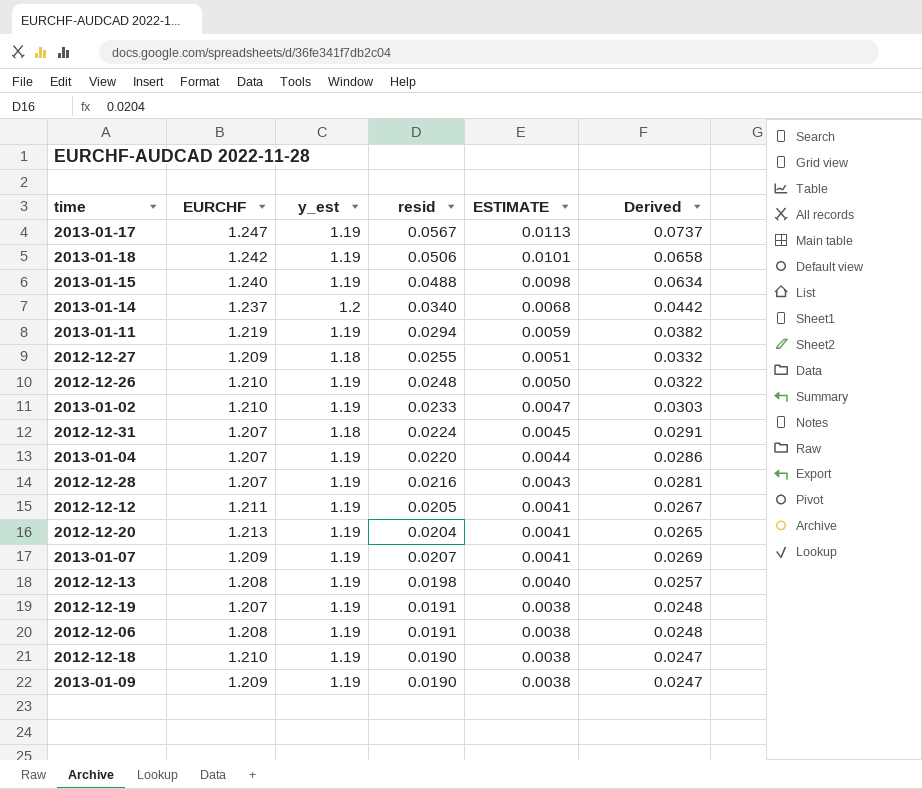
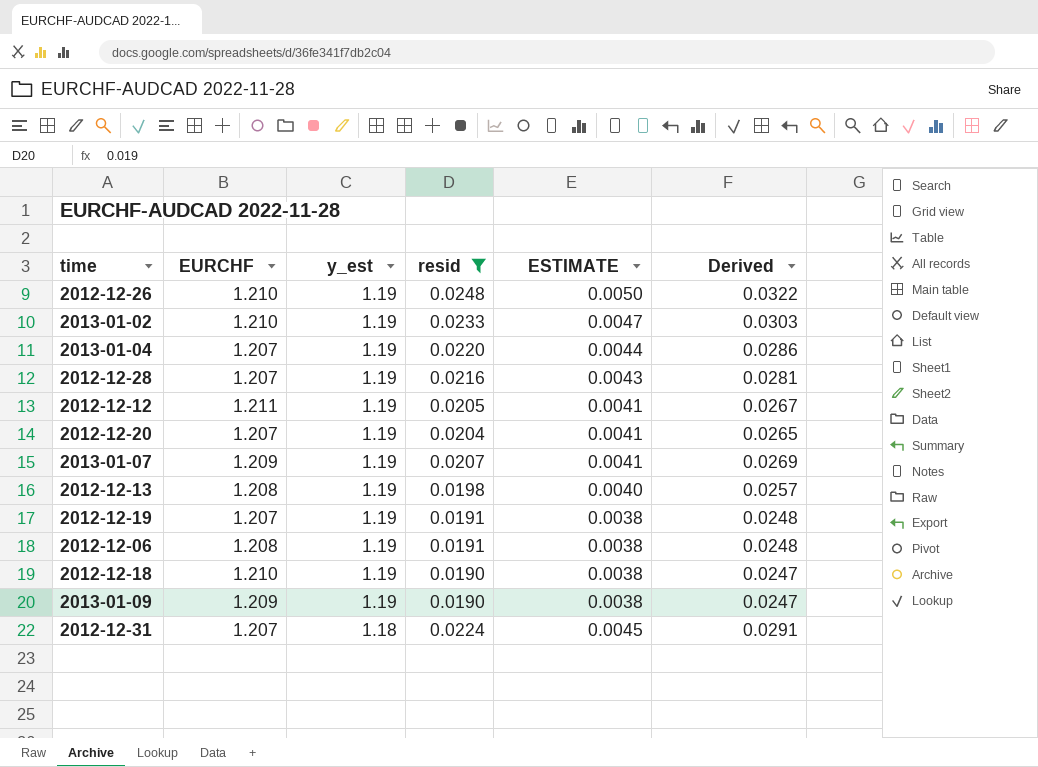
filter: none -> resid <= 0.0248
row order: ESTIMATE descending -> y_est descending
2012-12-20 | EURCHF: 1.213 -> 1.207

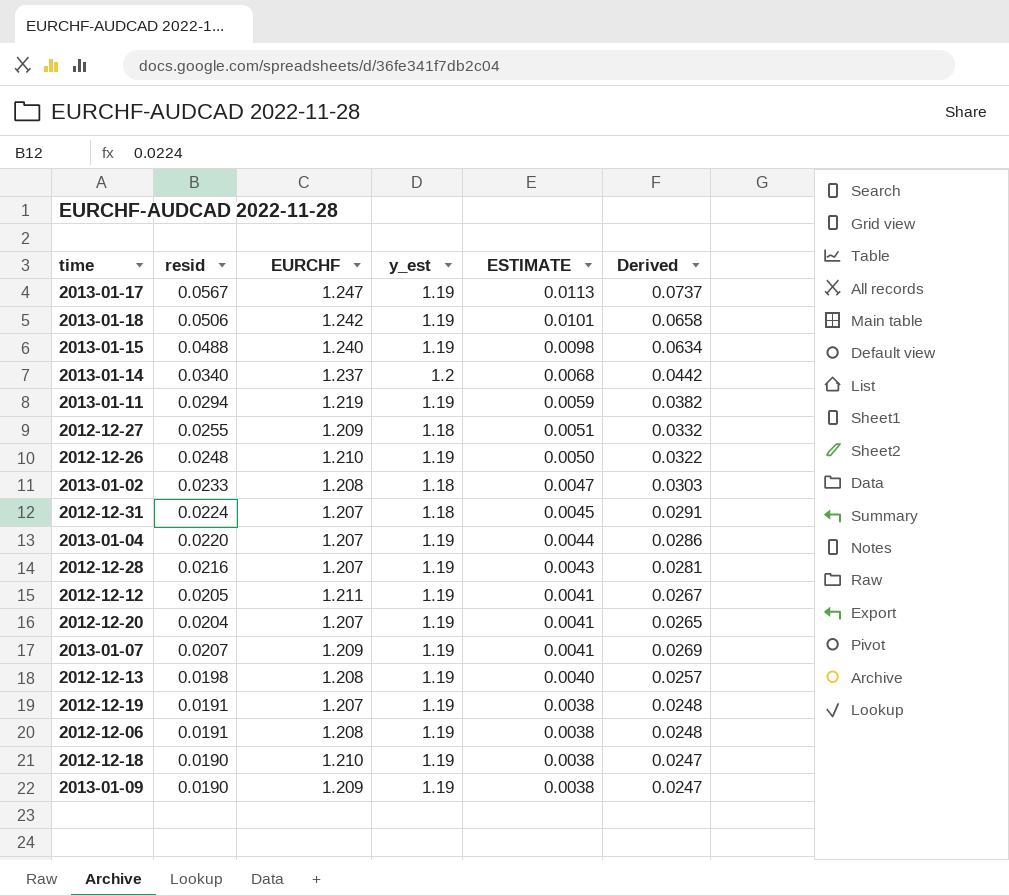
filter: resid <= 0.0248 -> none
row order: y_est descending -> ESTIMATE descending
column resid | position: 4 -> 2
2013-01-02 | EURCHF: 1.210 -> 1.208
2013-01-02 | y_est: 1.19 -> 1.18

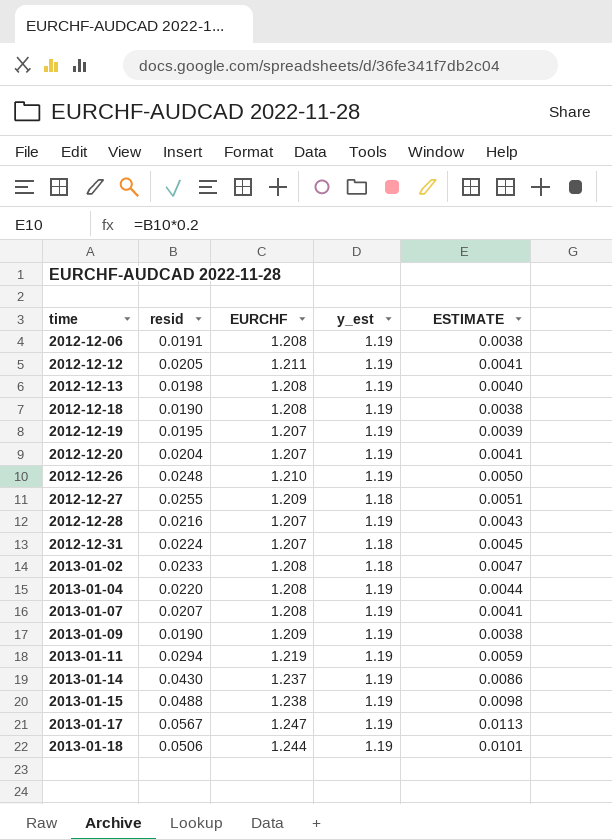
row order: ESTIMATE descending -> time ascending
column Derived | formula: [resid] * 1.3 -> none
2012-12-18 | EURCHF: 1.210 -> 1.208
2012-12-19 | resid: 0.0191 -> 0.0195
2012-12-19 | ESTIMATE: 0.0038 -> 0.0039
2013-01-04 | EURCHF: 1.207 -> 1.208
2013-01-07 | EURCHF: 1.209 -> 1.208
2013-01-14 | resid: 0.0340 -> 0.0430
2013-01-14 | y_est: 1.2 -> 1.19
2013-01-14 | ESTIMATE: 0.0068 -> 0.0086
2013-01-15 | EURCHF: 1.240 -> 1.238
2013-01-18 | EURCHF: 1.242 -> 1.244

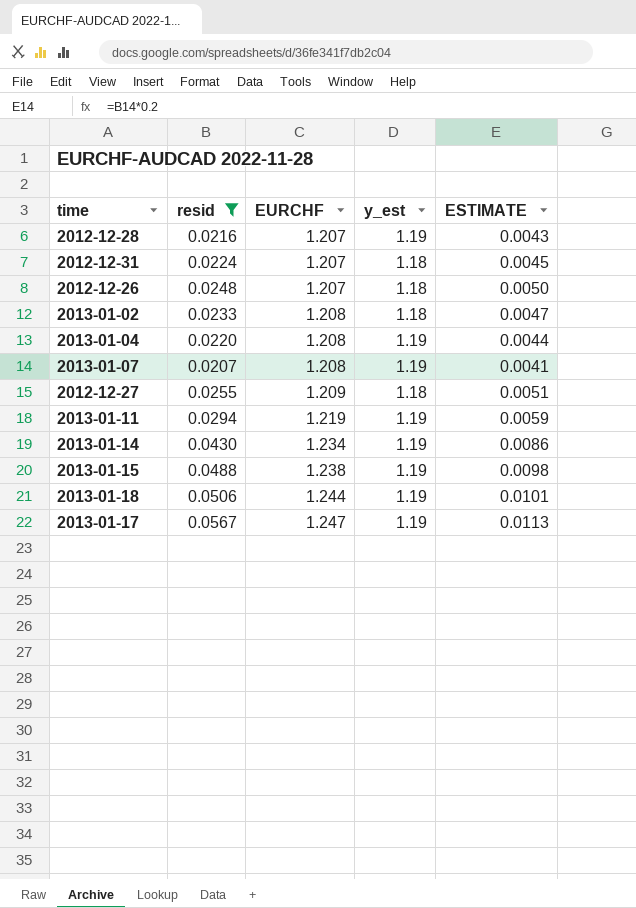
filter: none -> resid >= 0.0207
row order: time ascending -> EURCHF ascending
2012-12-26 | EURCHF: 1.210 -> 1.207
2012-12-26 | y_est: 1.19 -> 1.18
2013-01-14 | EURCHF: 1.237 -> 1.234

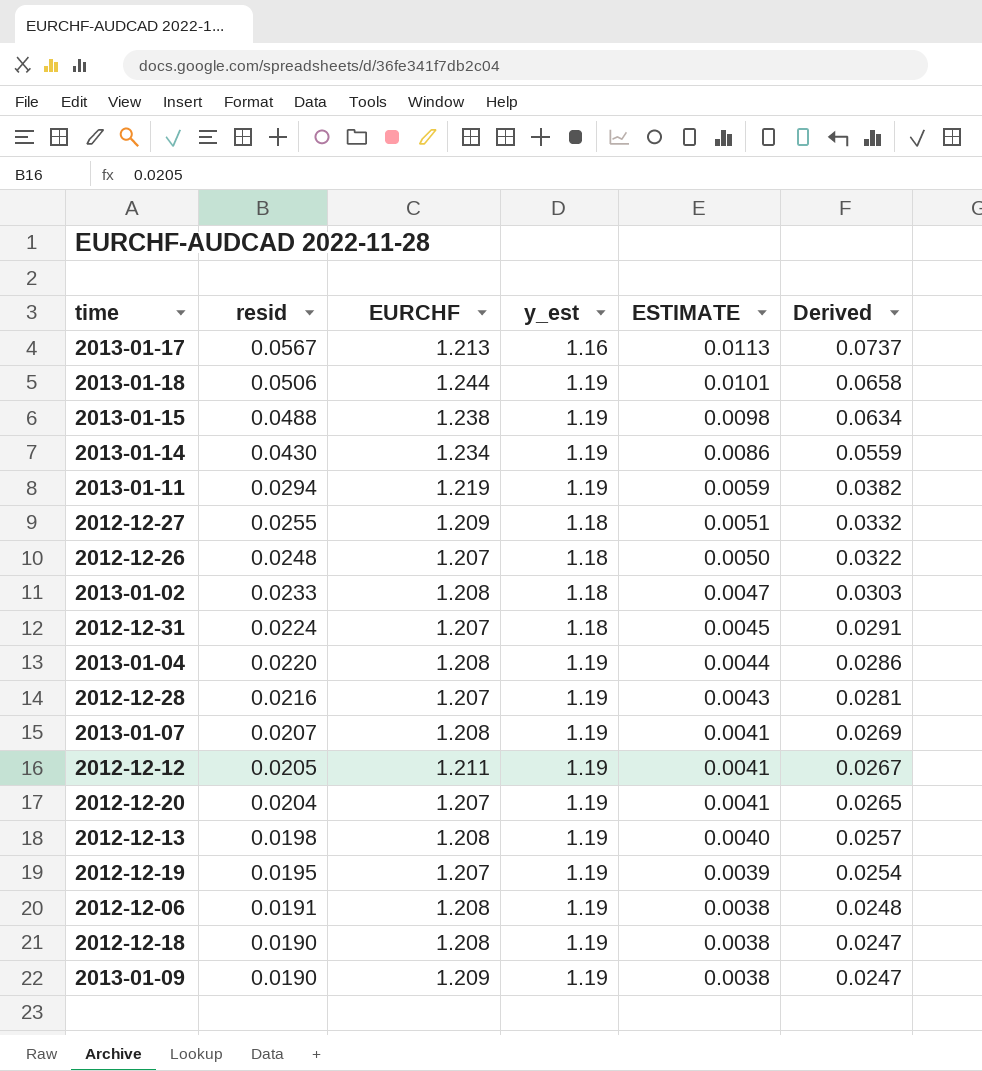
filter: resid >= 0.0207 -> none
row order: EURCHF ascending -> resid descending
column Derived | formula: none -> [resid] * 1.3
2013-01-17 | EURCHF: 1.247 -> 1.213
2013-01-17 | y_est: 1.19 -> 1.16

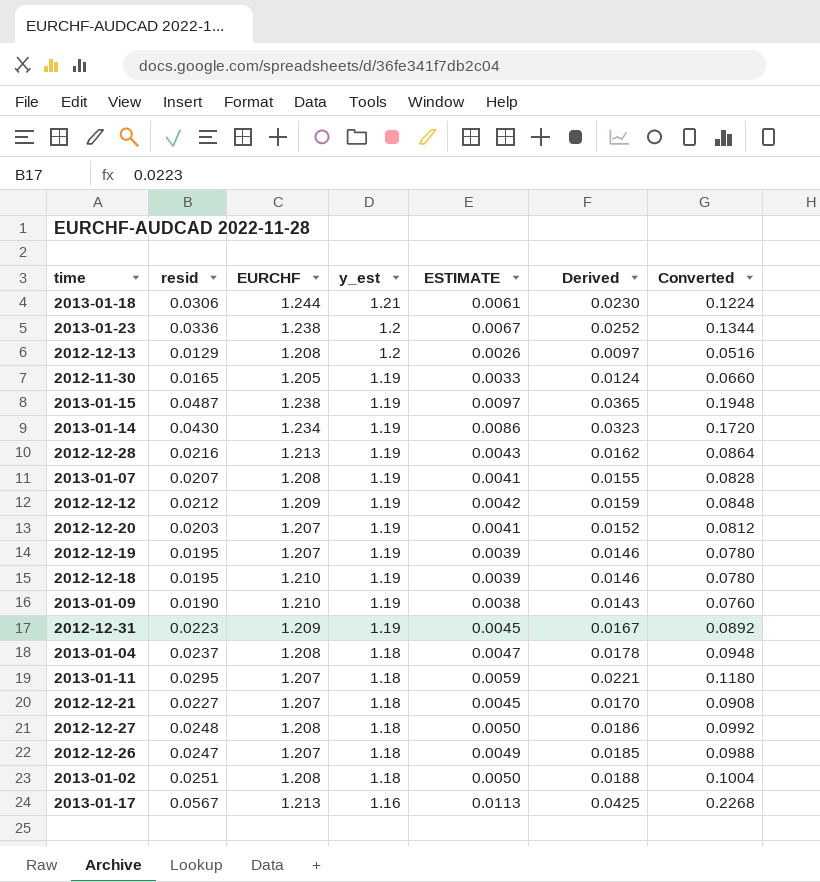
row order: resid descending -> y_est descending
column Derived | formula: [resid] * 1.3 -> [resid] * 0.75
column Converted | formula: none -> [resid] * 4
row 2012-12-06: 0.0191 | 1.208 | 1.19 | 0.0038 | 0.0248 -> none
2013-01-18 | resid: 0.0506 -> 0.0306
2013-01-18 | y_est: 1.19 -> 1.21
2013-01-18 | ESTIMATE: 0.0101 -> 0.0061
row 2013-01-23: none -> 0.0336 | 1.238 | 1.2 | 0.0067 | 0.0252 | 0.1344
2012-12-13 | resid: 0.0198 -> 0.0129
2012-12-13 | y_est: 1.19 -> 1.2
2012-12-13 | ESTIMATE: 0.0040 -> 0.0026
row 2012-11-30: none -> 0.0165 | 1.205 | 1.19 | 0.0033 | 0.0124 | 0.0660
2013-01-15 | resid: 0.0488 -> 0.0487
2013-01-15 | ESTIMATE: 0.0098 -> 0.0097
2012-12-28 | EURCHF: 1.207 -> 1.213
2012-12-12 | resid: 0.0205 -> 0.0212
2012-12-12 | EURCHF: 1.211 -> 1.209
2012-12-12 | ESTIMATE: 0.0041 -> 0.0042
2012-12-20 | resid: 0.0204 -> 0.0203
2012-12-18 | resid: 0.0190 -> 0.0195
2012-12-18 | EURCHF: 1.208 -> 1.210
2012-12-18 | ESTIMATE: 0.0038 -> 0.0039
2013-01-09 | EURCHF: 1.209 -> 1.210
2012-12-31 | resid: 0.0224 -> 0.0223
2012-12-31 | EURCHF: 1.207 -> 1.209
2012-12-31 | y_est: 1.18 -> 1.19
2013-01-04 | resid: 0.0220 -> 0.0237
2013-01-04 | y_est: 1.19 -> 1.18
2013-01-04 | ESTIMATE: 0.0044 -> 0.0047
2013-01-11 | resid: 0.0294 -> 0.0295
2013-01-11 | EURCHF: 1.219 -> 1.207
2013-01-11 | y_est: 1.19 -> 1.18
row 2012-12-21: none -> 0.0227 | 1.207 | 1.18 | 0.0045 | 0.0170 | 0.0908
2012-12-27 | resid: 0.0255 -> 0.0248
2012-12-27 | EURCHF: 1.209 -> 1.208
2012-12-27 | ESTIMATE: 0.0051 -> 0.0050
2012-12-26 | resid: 0.0248 -> 0.0247
2012-12-26 | ESTIMATE: 0.0050 -> 0.0049
2013-01-02 | resid: 0.0233 -> 0.0251
2013-01-02 | ESTIMATE: 0.0047 -> 0.0050

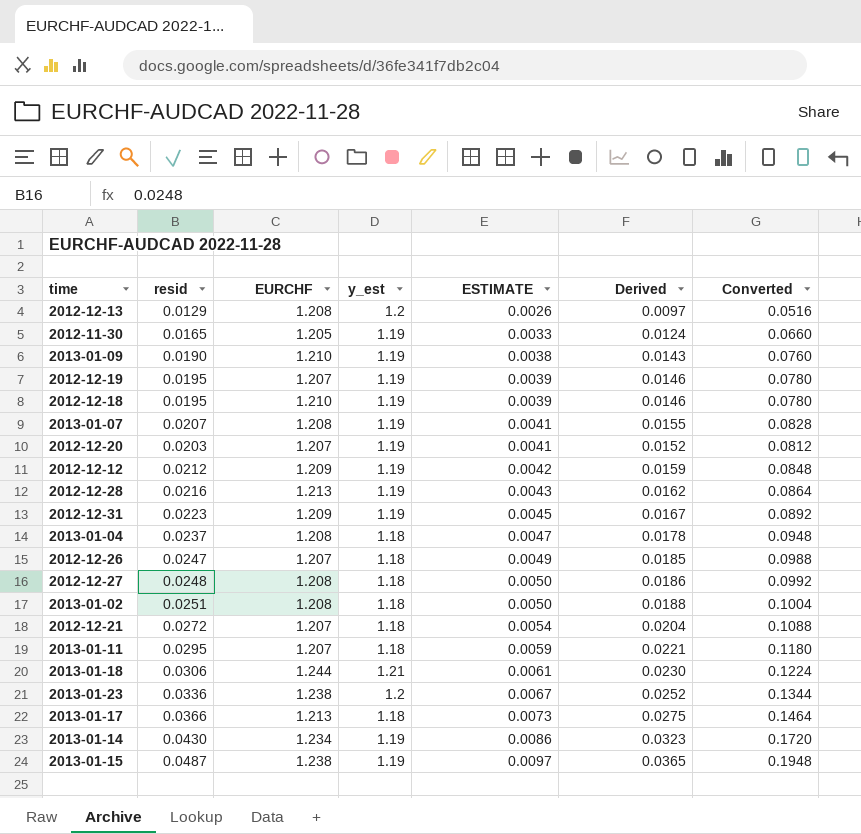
row order: y_est descending -> ESTIMATE ascending
2012-12-21 | resid: 0.0227 -> 0.0272
2012-12-21 | ESTIMATE: 0.0045 -> 0.0054
2012-12-21 | Derived: 0.0170 -> 0.0204
2012-12-21 | Converted: 0.0908 -> 0.1088
2013-01-17 | resid: 0.0567 -> 0.0366
2013-01-17 | y_est: 1.16 -> 1.18
2013-01-17 | ESTIMATE: 0.0113 -> 0.0073
2013-01-17 | Derived: 0.0425 -> 0.0275
2013-01-17 | Converted: 0.2268 -> 0.1464

